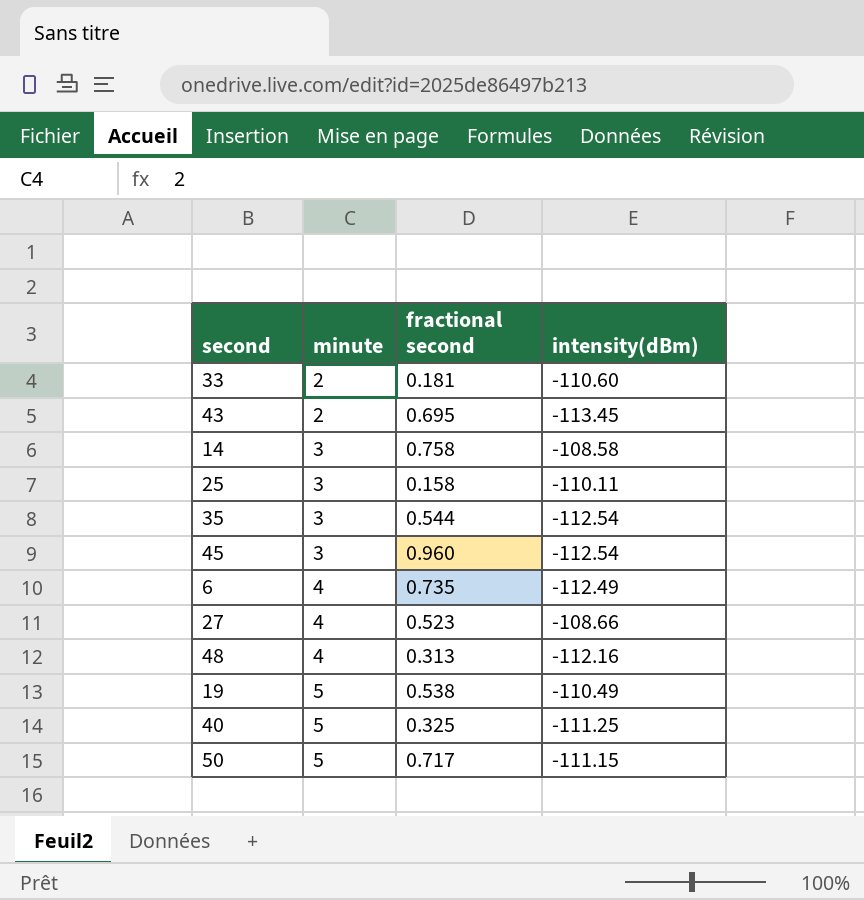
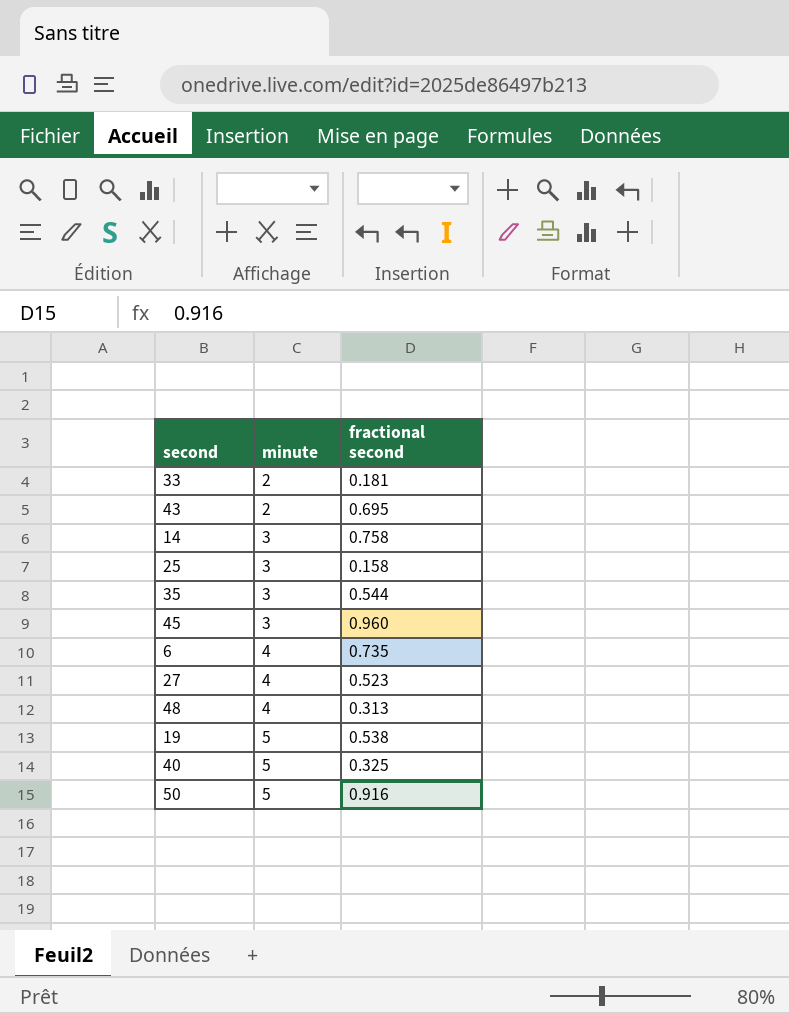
column intensity(dBm) | position: 4 -> none
50 | fractional second: 0.717 -> 0.916

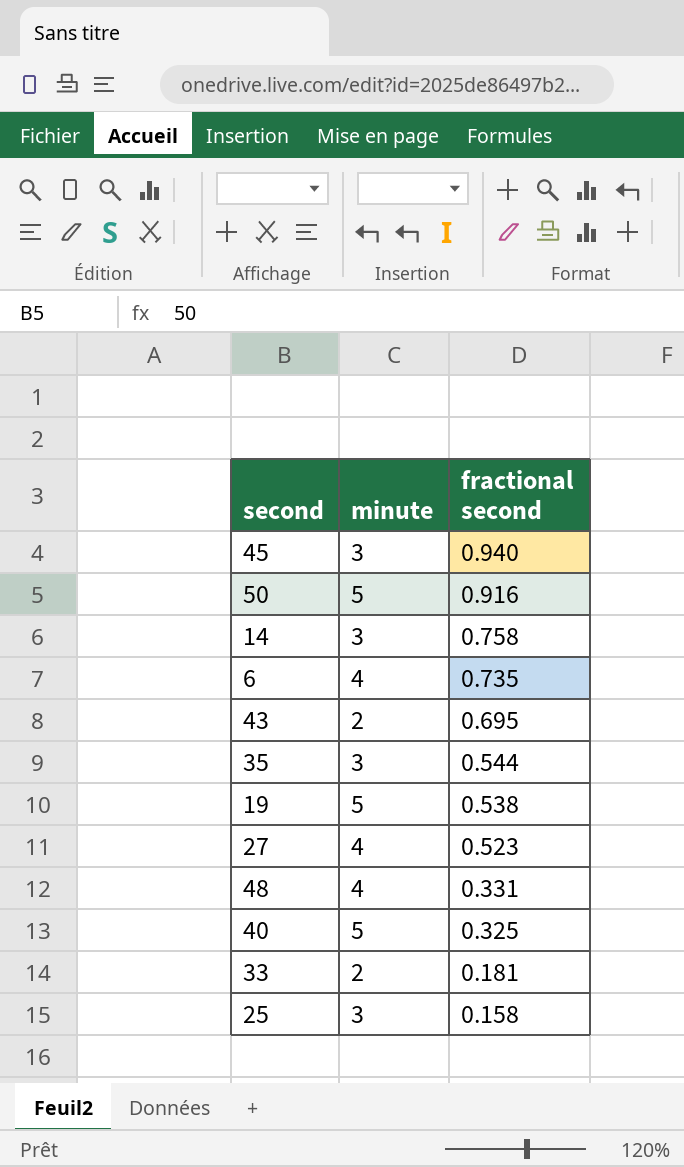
row order: minute ascending -> fractional second descending
45 | fractional second: 0.960 -> 0.940
48 | fractional second: 0.313 -> 0.331

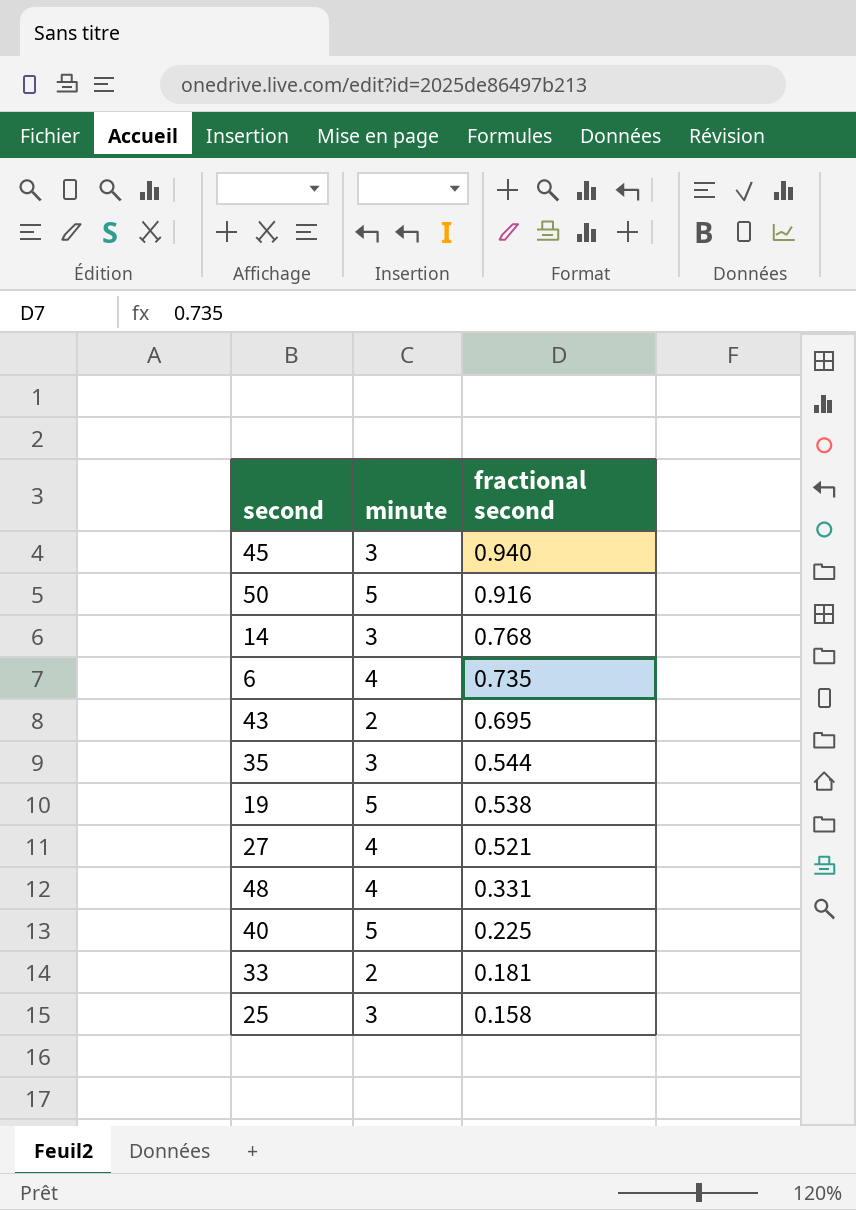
14 | fractional second: 0.758 -> 0.768
27 | fractional second: 0.523 -> 0.521
40 | fractional second: 0.325 -> 0.225

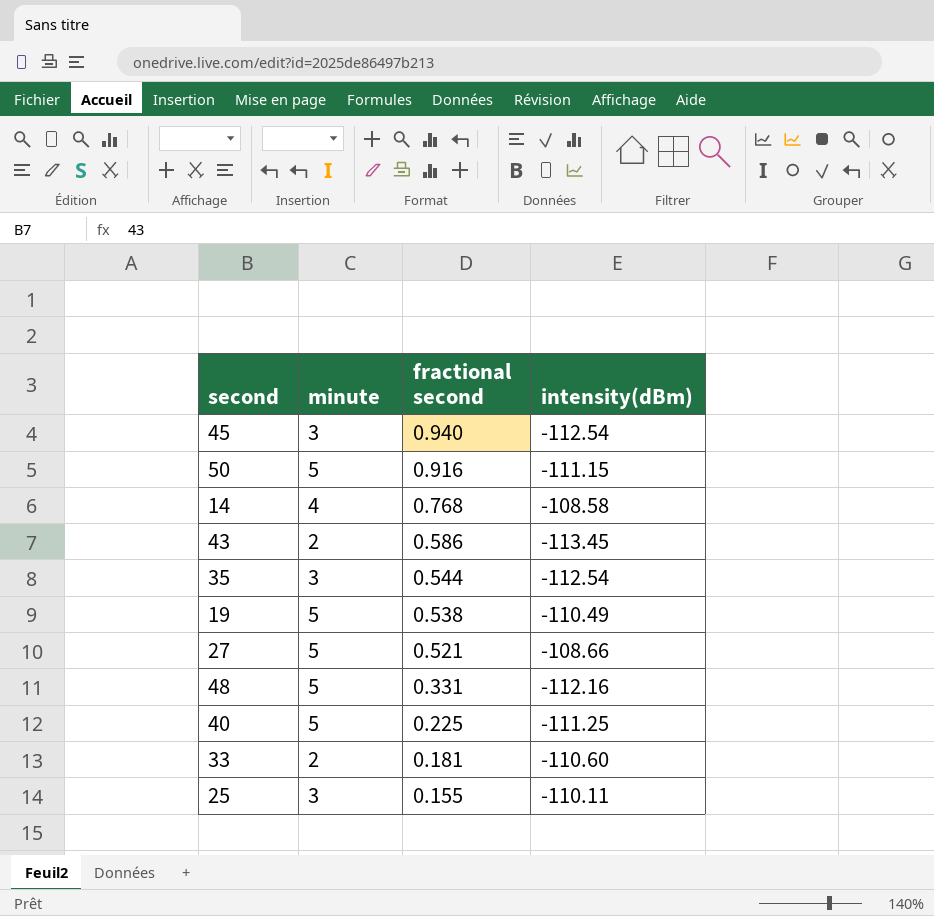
column intensity(dBm) | position: none -> 4
row 6: 4 | 0.735 -> none
14 | minute: 3 -> 4
43 | fractional second: 0.695 -> 0.586
27 | minute: 4 -> 5
48 | minute: 4 -> 5
25 | fractional second: 0.158 -> 0.155

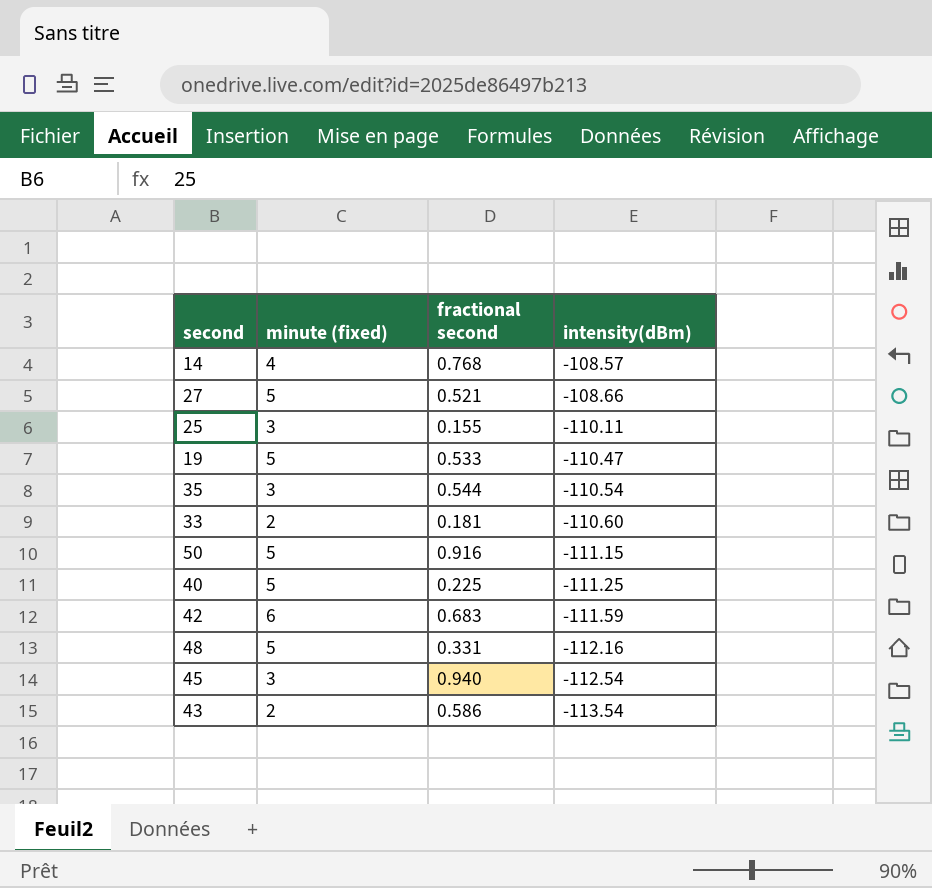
row order: fractional second descending -> intensity(dBm) descending
column name: minute -> minute (fixed)
14 | intensity(dBm): -108.58 -> -108.57
19 | fractional second: 0.538 -> 0.533
19 | intensity(dBm): -110.49 -> -110.47
35 | intensity(dBm): -112.54 -> -110.54
row 42: none -> 6 | 0.683 | -111.59
43 | intensity(dBm): -113.45 -> -113.54

